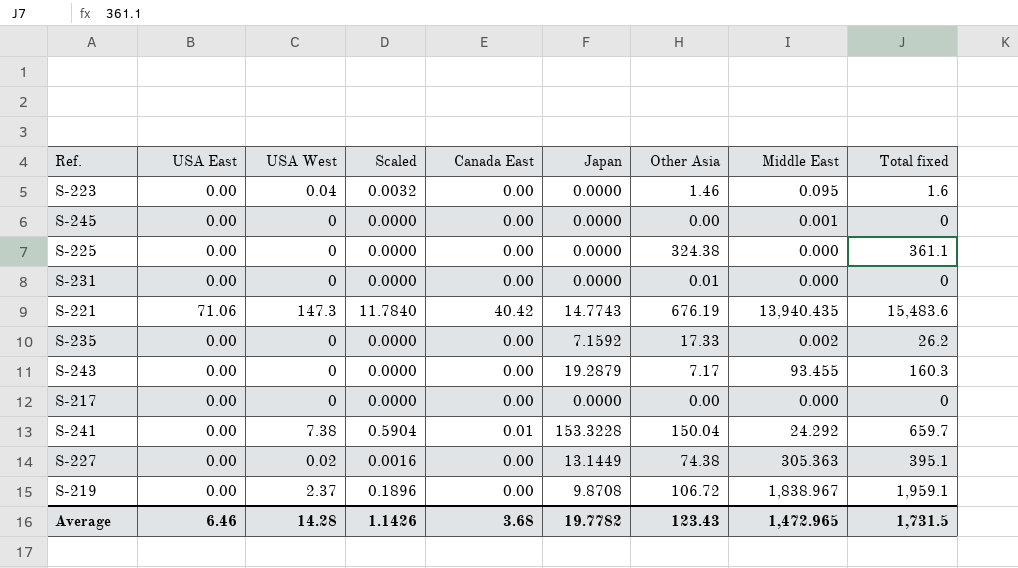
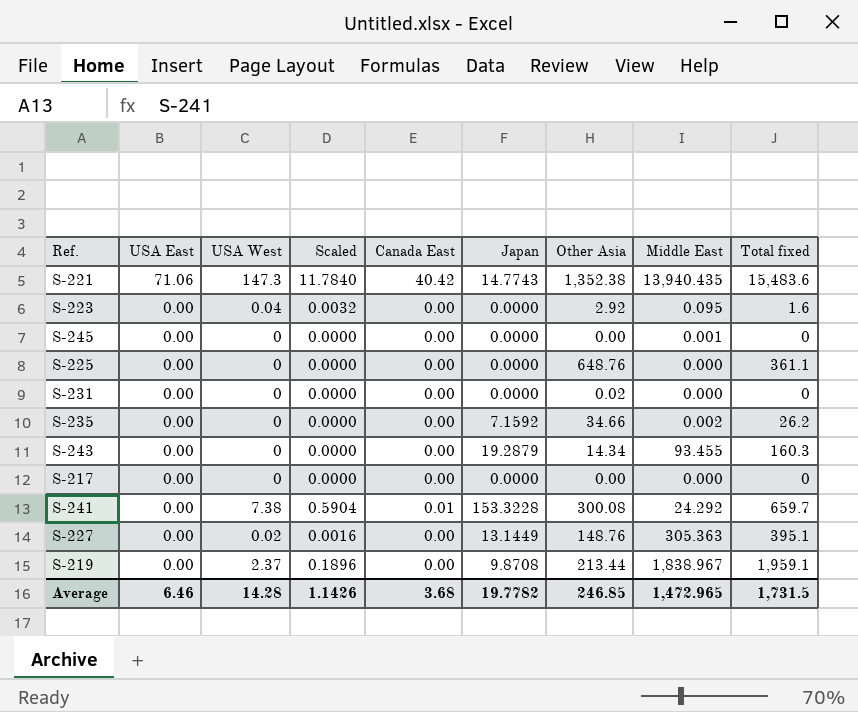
row order: none -> USA East descending
S-221 | Other Asia: 676.19 -> 1,352.38
S-223 | Other Asia: 1.46 -> 2.92
S-225 | Other Asia: 324.38 -> 648.76
S-231 | Other Asia: 0.01 -> 0.02
S-235 | Other Asia: 17.33 -> 34.66
S-243 | Other Asia: 7.17 -> 14.34
S-241 | Other Asia: 150.04 -> 300.08
S-227 | Other Asia: 74.38 -> 148.76
S-219 | Other Asia: 106.72 -> 213.44
Average | Other Asia: 123.43 -> 246.85

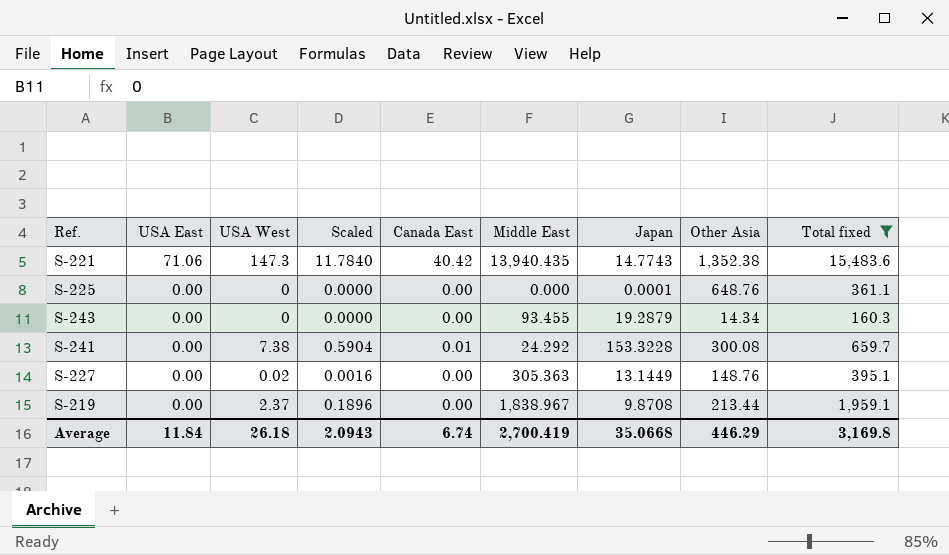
filter: none -> Total fixed >= 160.3
column Middle East | position: 8 -> 6
S-225 | Japan: 0.0000 -> 0.0001
Average | USA East: 6.46 -> 11.84
Average | USA West: 14.28 -> 26.18
Average | Scaled: 1.1426 -> 2.0943
Average | Canada East: 3.68 -> 6.74
Average | Middle East: 1,472.965 -> 2,700.419
Average | Japan: 19.7782 -> 35.0668
Average | Other Asia: 246.85 -> 446.29
Average | Total fixed: 1,731.5 -> 3,169.8

